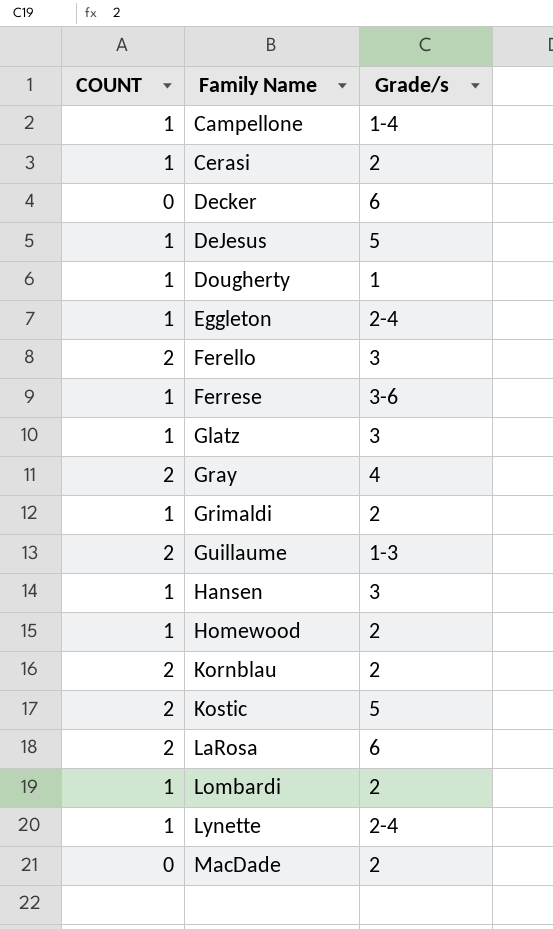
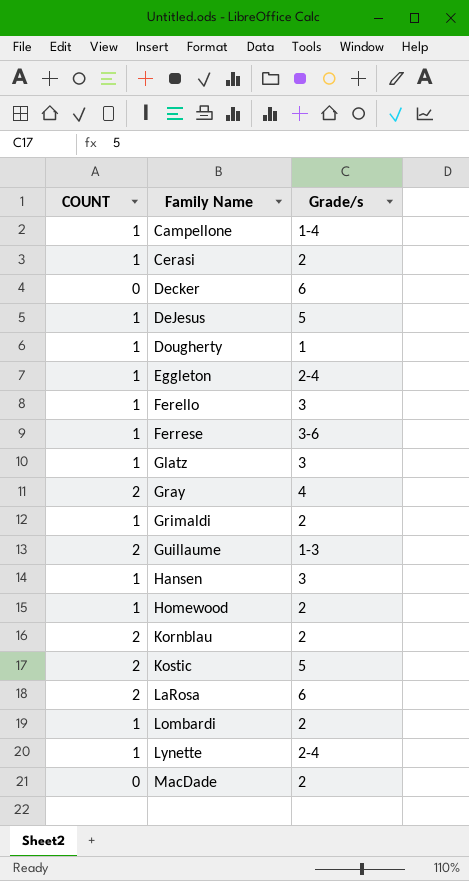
Ferello | COUNT: 2 -> 1

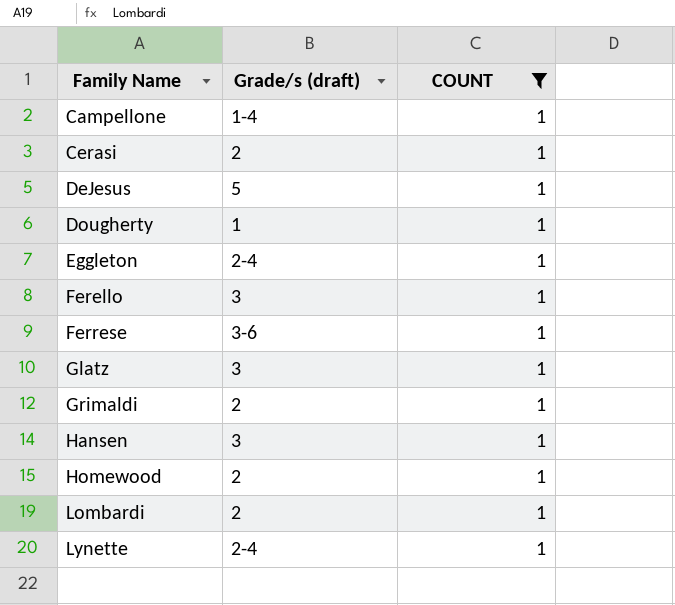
filter: none -> COUNT = 1
column name: Grade/s -> Grade/s (draft)
column COUNT | position: 1 -> 3

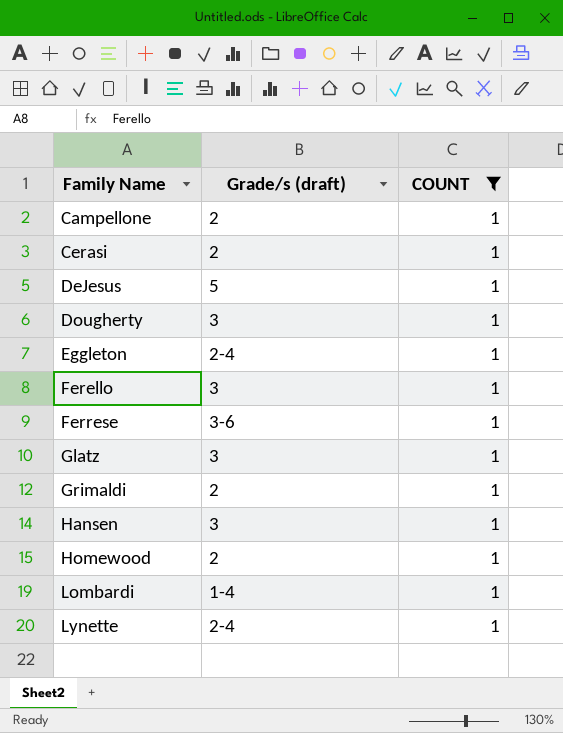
Campellone | Grade/s (draft): 1-4 -> 2
Dougherty | Grade/s (draft): 1 -> 3
Lombardi | Grade/s (draft): 2 -> 1-4

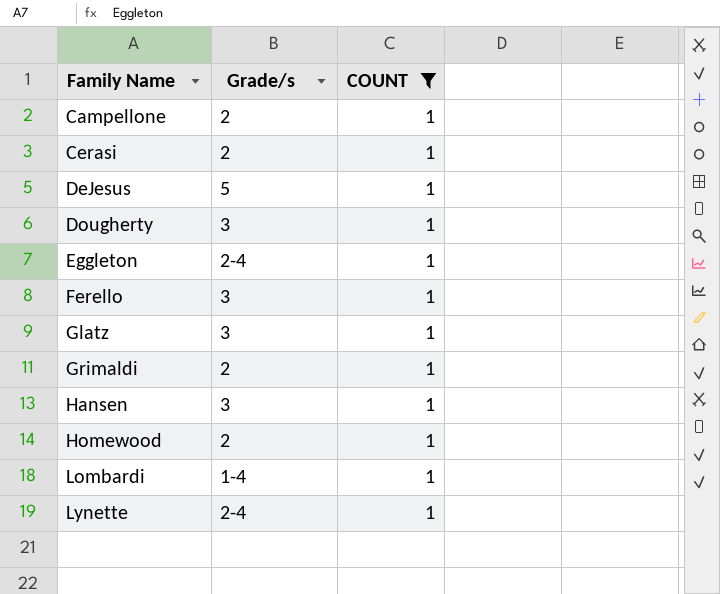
column name: Grade/s (draft) -> Grade/s
row Ferrese: 3-6 | 1 -> none

